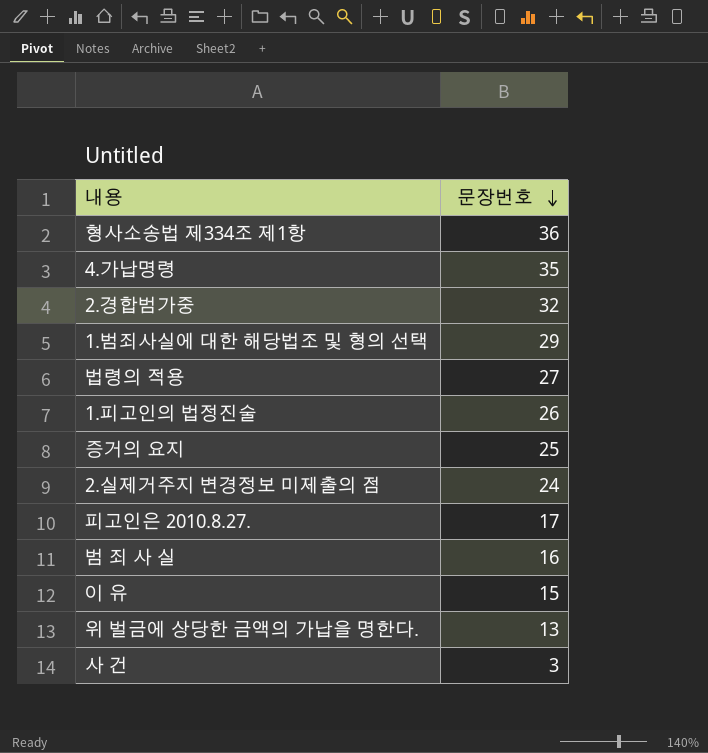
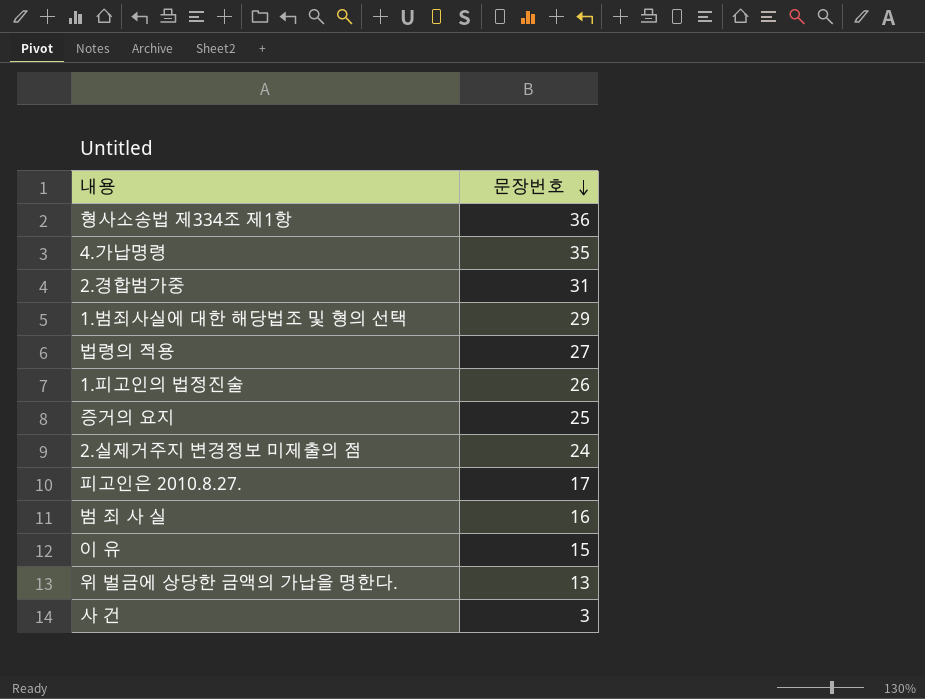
2.경합범가중 | 문장번호: 32 -> 31

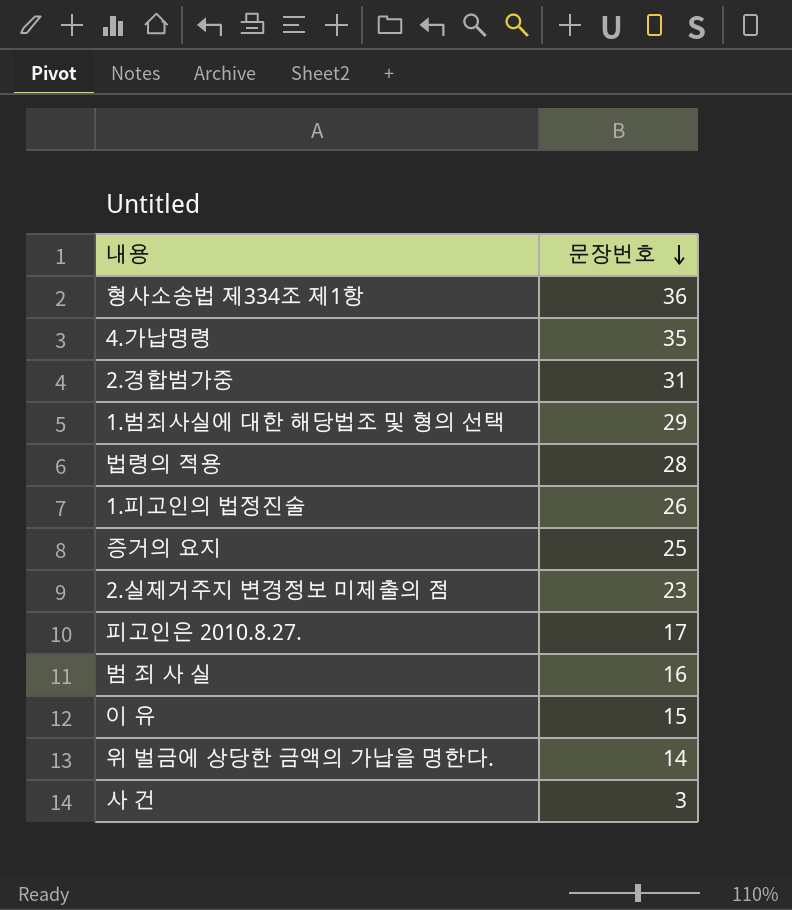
법령의 적용 | 문장번호: 27 -> 28
2.실제거주지 변경정보 미제출의 점 | 문장번호: 24 -> 23
위 벌금에 상당한 금액의 가납을 명한다. | 문장번호: 13 -> 14

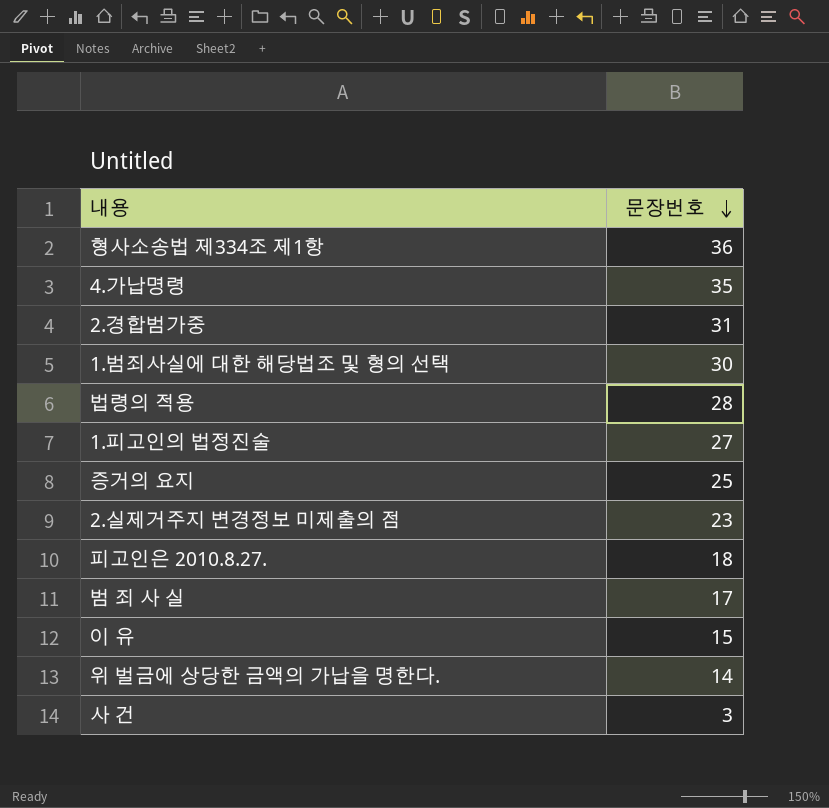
1.범죄사실에 대한 해당법조 및 형의 선택 | 문장번호: 29 -> 30
1.피고인의 법정진술 | 문장번호: 26 -> 27
피고인은 2010.8.27. | 문장번호: 17 -> 18
범 죄 사 실 | 문장번호: 16 -> 17

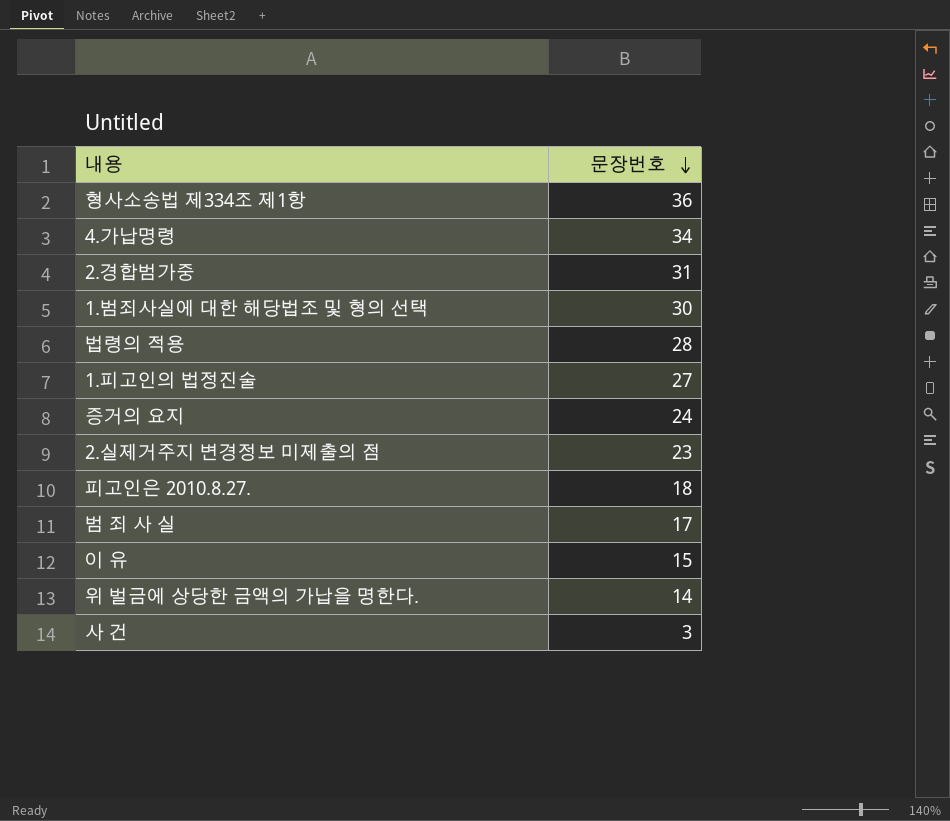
4.가납명령 | 문장번호: 35 -> 34
증거의 요지 | 문장번호: 25 -> 24

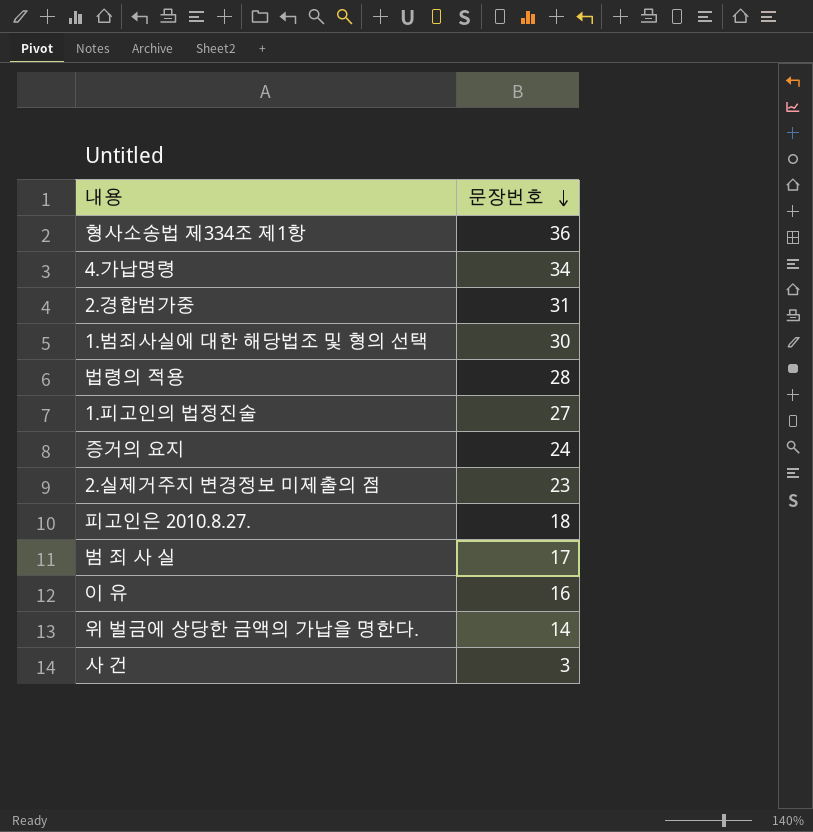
이 유 | 문장번호: 15 -> 16

